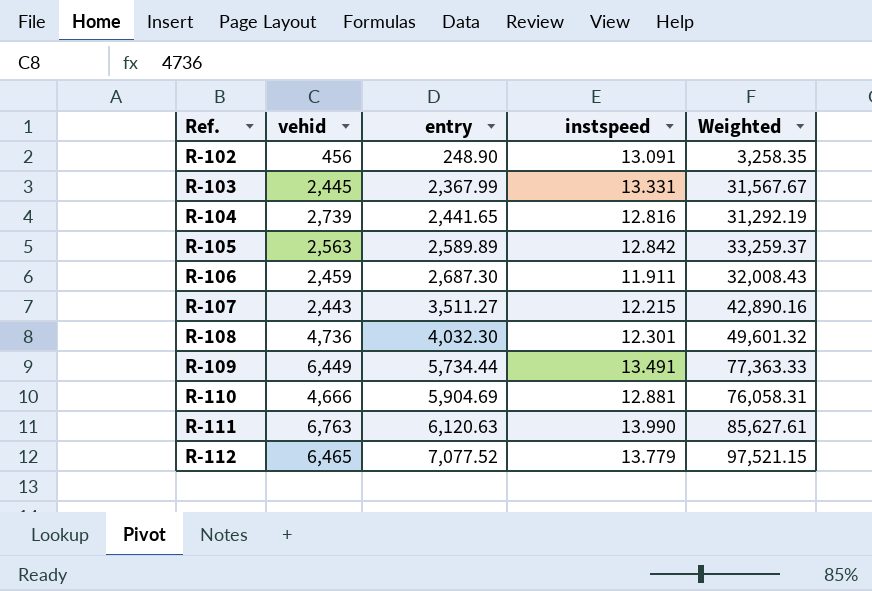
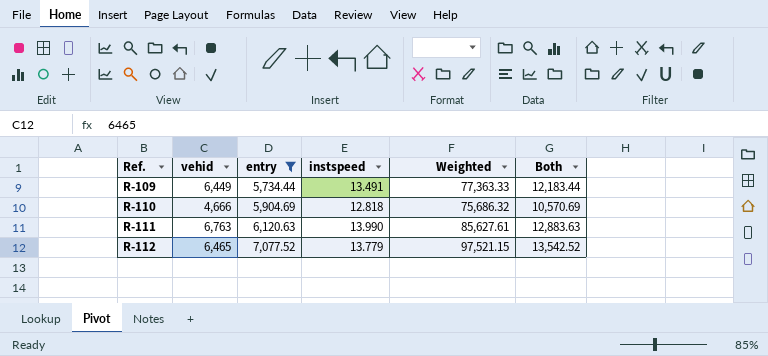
filter: none -> entry >= 5,734.44
column Both | formula: none -> [vehid] + [entry]
R-110 | instspeed: 12.881 -> 12.818
R-110 | Weighted: 76,058.31 -> 75,686.32

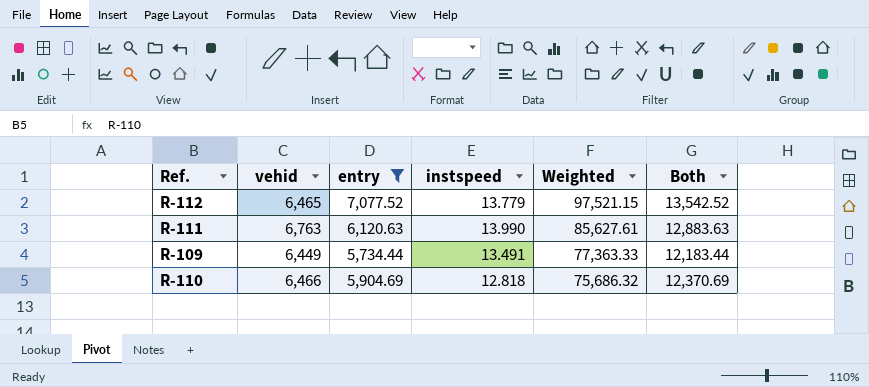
row order: Ref. ascending -> Weighted descending
R-110 | vehid: 4,666 -> 6,466
R-110 | Both: 10,570.69 -> 12,370.69

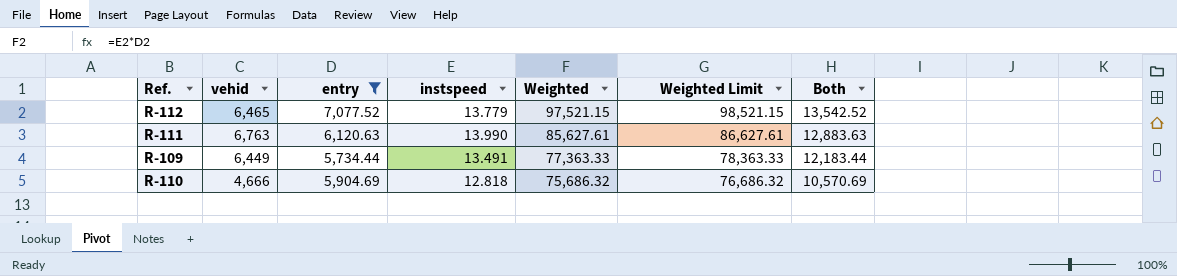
column Weighted Limit | formula: none -> [Weighted] + 1000
R-110 | vehid: 6,466 -> 4,666
R-110 | Both: 12,370.69 -> 10,570.69

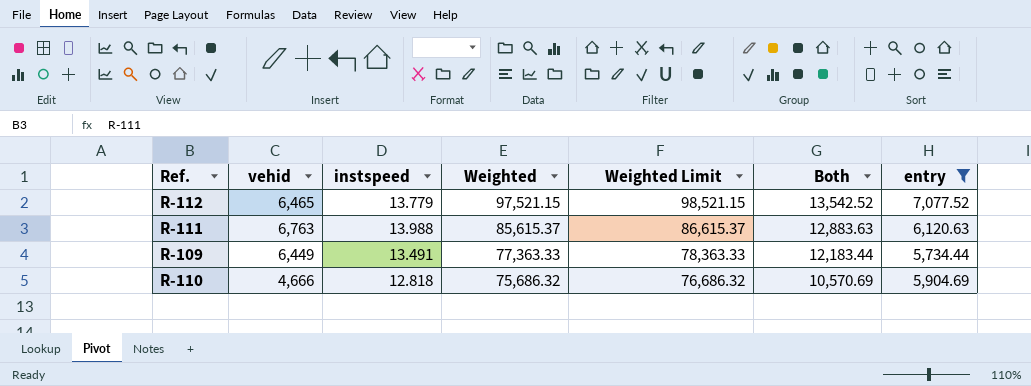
column entry | position: 3 -> 7
R-111 | instspeed: 13.990 -> 13.988
R-111 | Weighted: 85,627.61 -> 85,615.37
R-111 | Weighted Limit: 86,627.61 -> 86,615.37

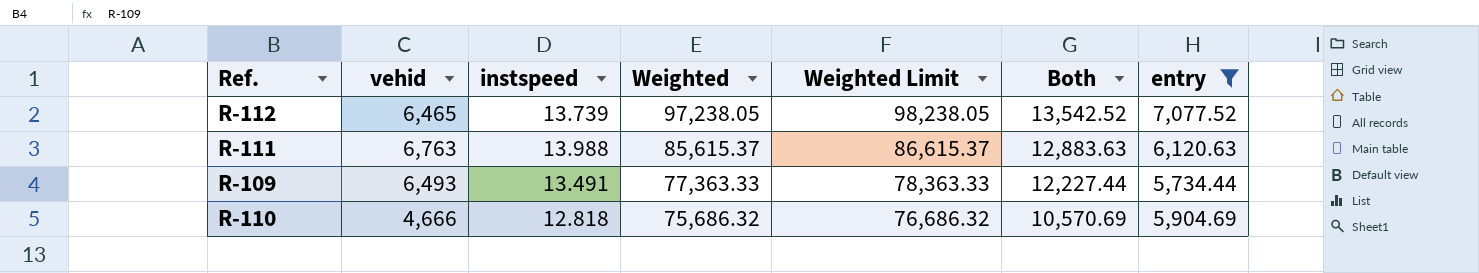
R-112 | instspeed: 13.779 -> 13.739
R-112 | Weighted: 97,521.15 -> 97,238.05
R-112 | Weighted Limit: 98,521.15 -> 98,238.05
R-109 | vehid: 6,449 -> 6,493
R-109 | Both: 12,183.44 -> 12,227.44

